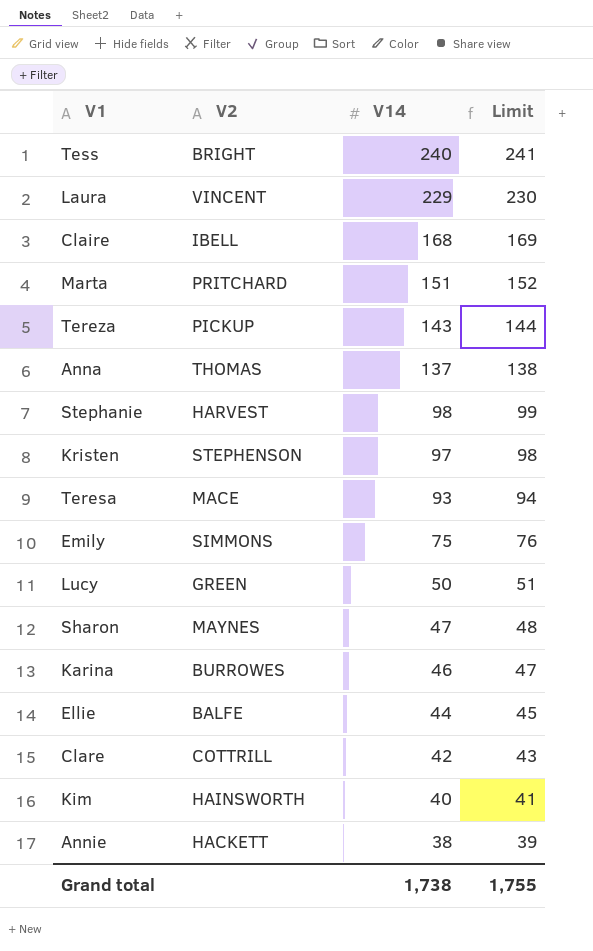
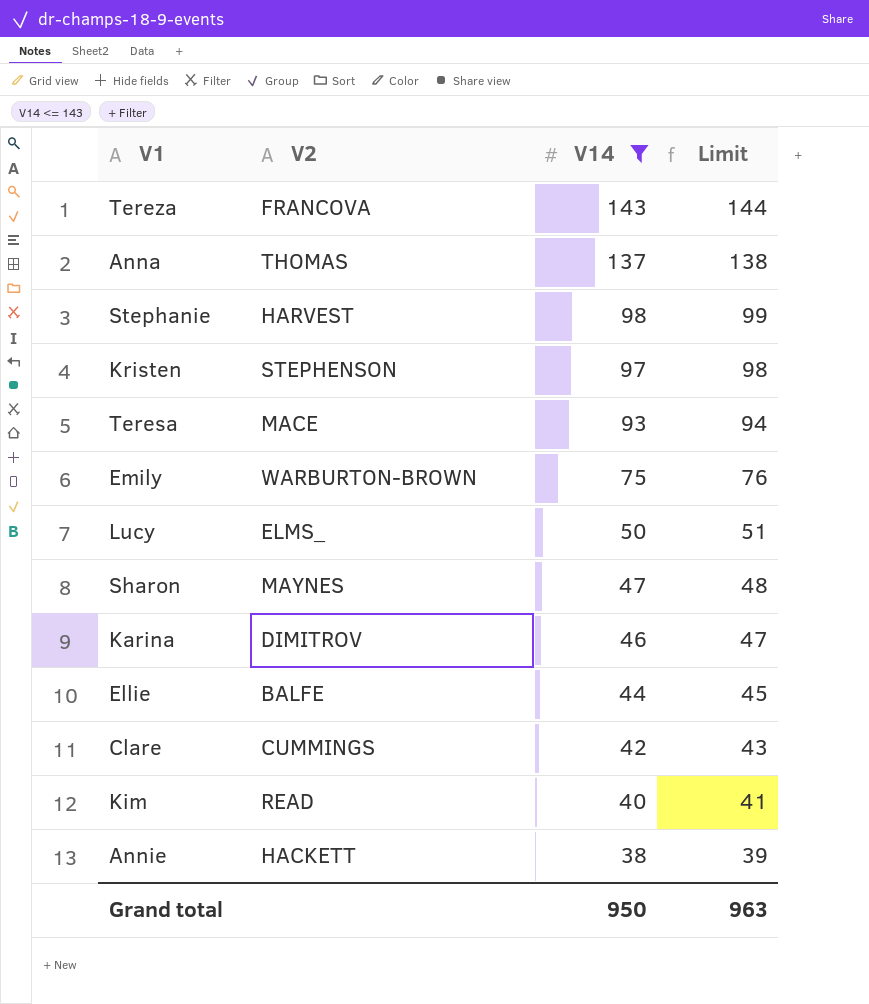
filter: none -> V14 <= 143
Tereza | V2: PICKUP -> FRANCOVA
Emily | V2: SIMMONS -> WARBURTON-BROWN
Lucy | V2: GREEN -> ELMS_
Karina | V2: BURROWES -> DIMITROV
Clare | V2: COTTRILL -> CUMMINGS
Kim | V2: HAINSWORTH -> READ
Grand total | V14: 1,738 -> 950
Grand total | Limit: 1,755 -> 963

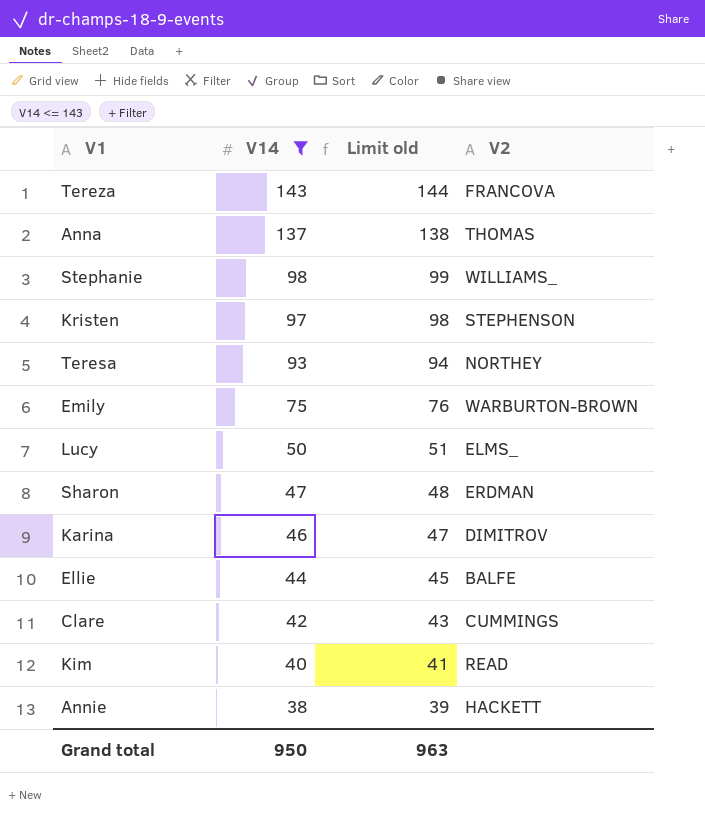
column name: Limit -> Limit old
column V2 | position: 2 -> 4
Stephanie | V2: HARVEST -> WILLIAMS_
Teresa | V2: MACE -> NORTHEY
Sharon | V2: MAYNES -> ERDMAN

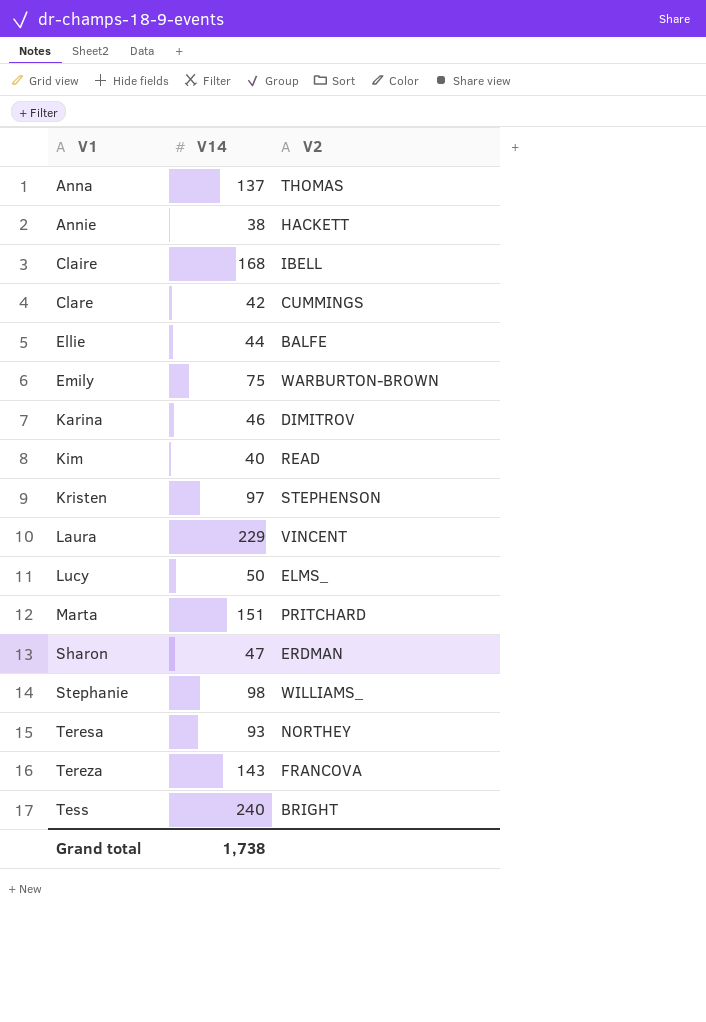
filter: V14 <= 143 -> none
row order: V14 descending -> V1 ascending
column Limit old | formula: [V14] + 1 -> none
Grand total | V14: 950 -> 1,738

